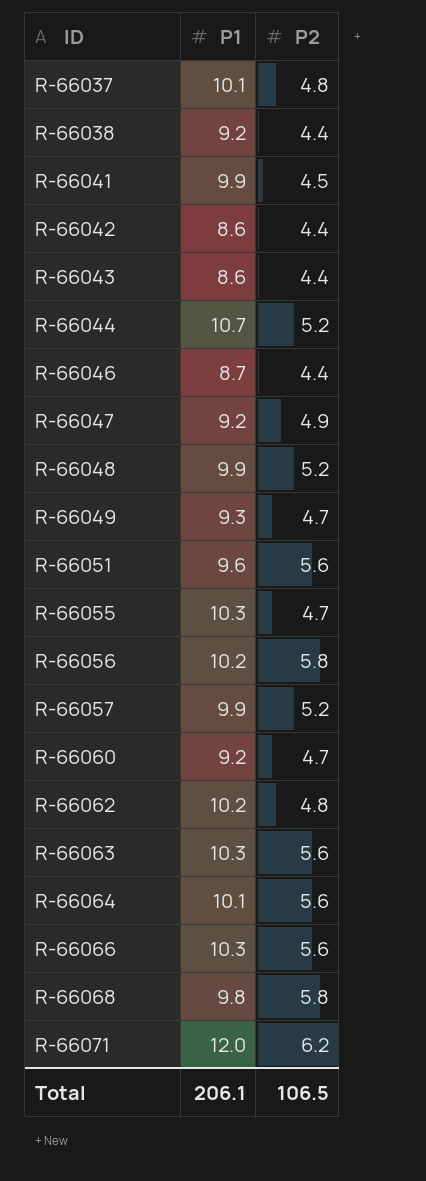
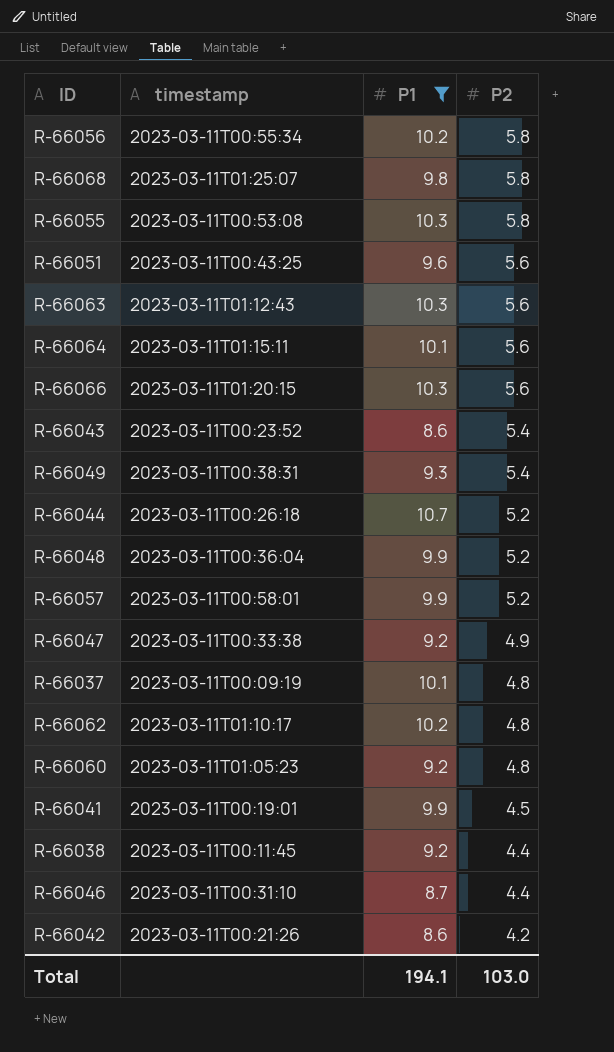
filter: none -> P1 != 12.0
row order: ID ascending -> P2 descending
column timestamp | position: none -> 2
R-66055 | P2: 4.7 -> 5.8
R-66043 | P2: 4.4 -> 5.4
R-66049 | P2: 4.7 -> 5.4
R-66060 | P2: 4.7 -> 4.8
R-66042 | P2: 4.4 -> 4.2
Total | P1: 206.1 -> 194.1
Total | P2: 106.5 -> 103.0

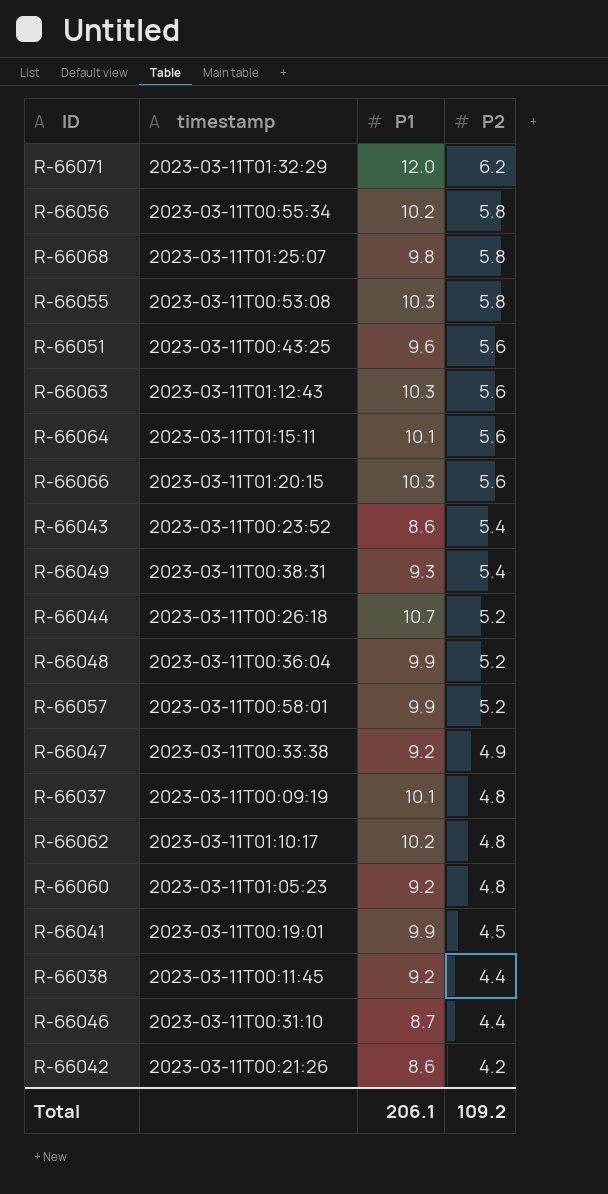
filter: P1 != 12.0 -> none
Total | P1: 194.1 -> 206.1
Total | P2: 103.0 -> 109.2

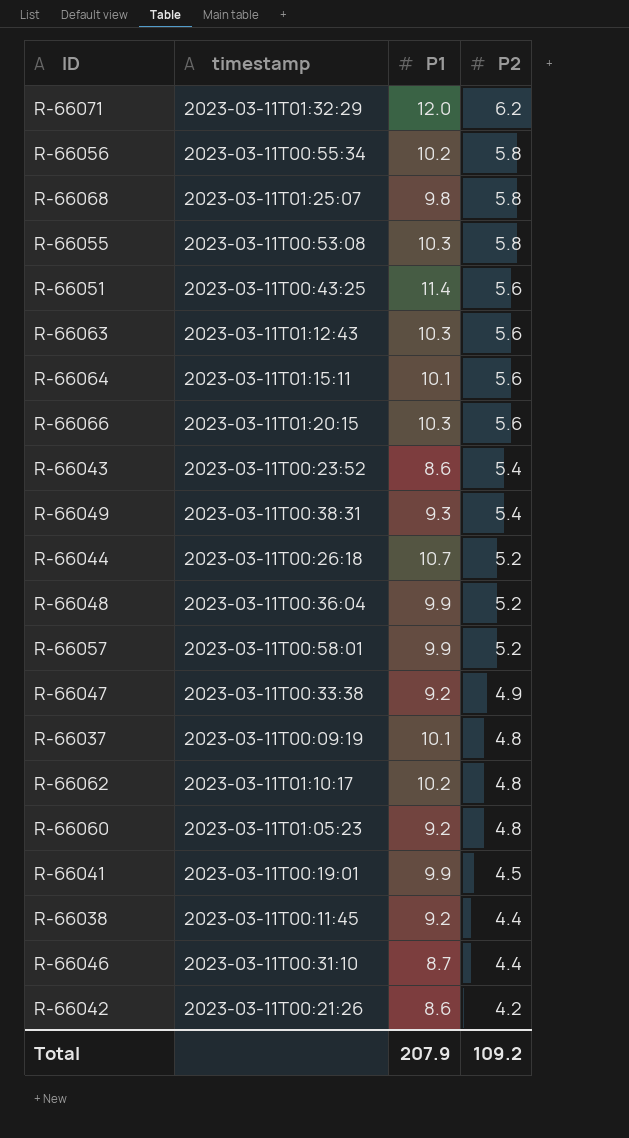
R-66051 | P1: 9.6 -> 11.4
Total | P1: 206.1 -> 207.9

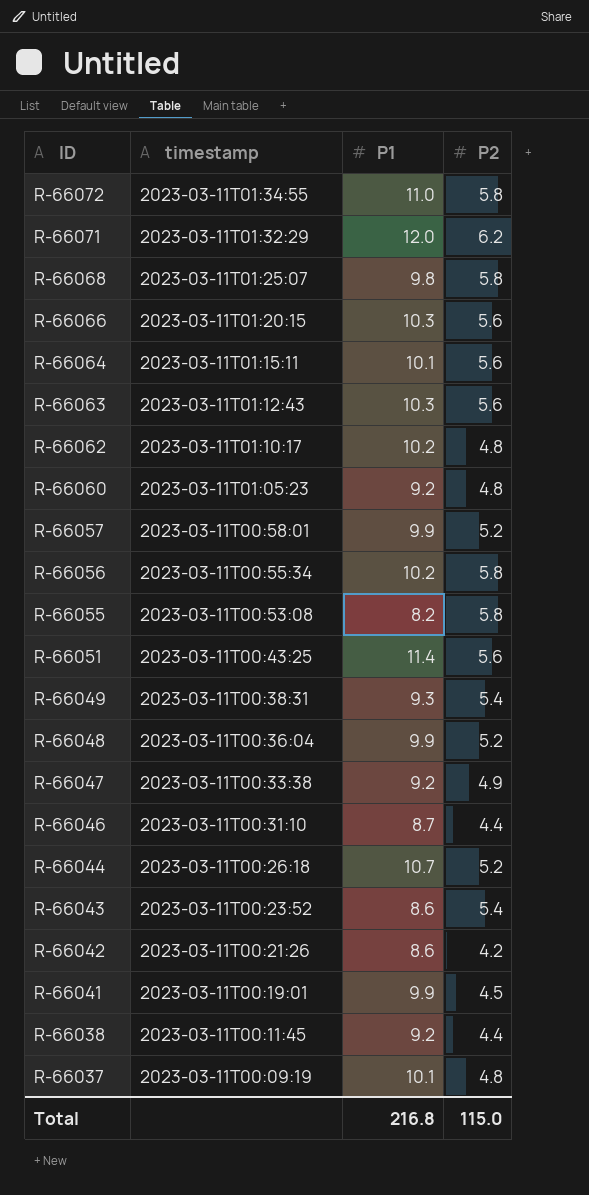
row order: P2 descending -> ID descending
row R-66072: none -> 2023-03-11T01:34:55 | 11.0 | 5.8
R-66055 | P1: 10.3 -> 8.2
Total | P1: 207.9 -> 216.8
Total | P2: 109.2 -> 115.0

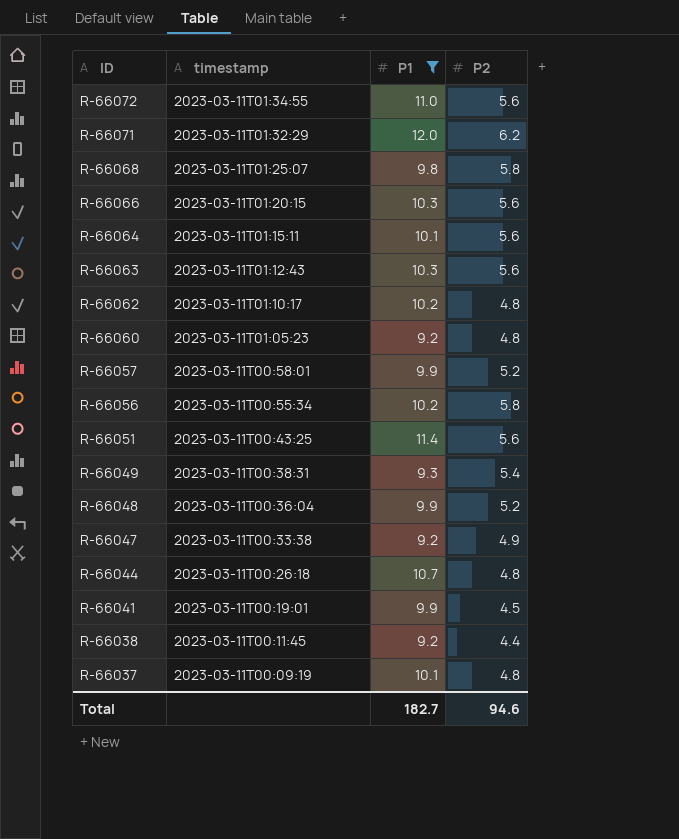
filter: none -> P1 >= 9.2
R-66072 | P2: 5.8 -> 5.6
R-66044 | P2: 5.2 -> 4.8
Total | P1: 216.8 -> 182.7
Total | P2: 115.0 -> 94.6

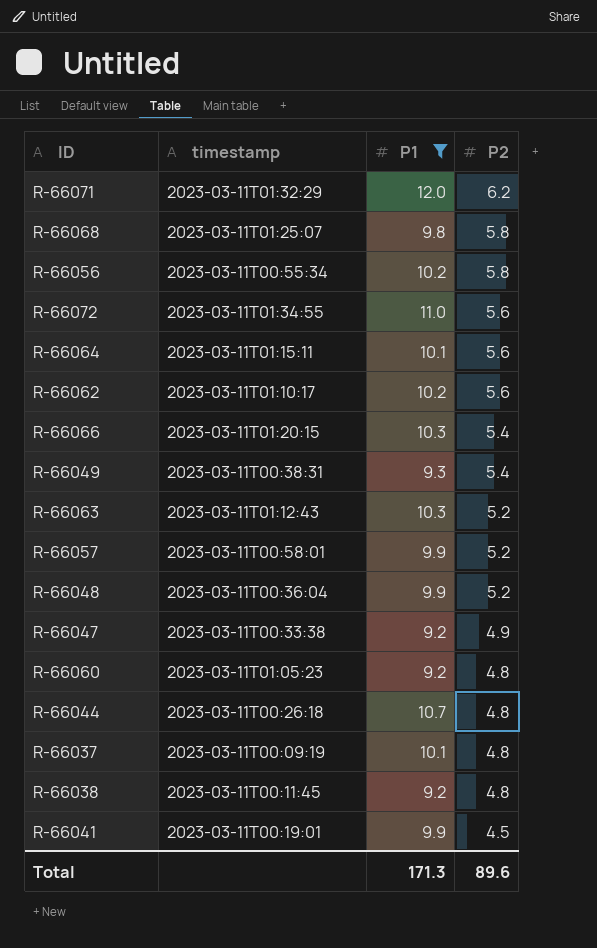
row order: ID descending -> P2 descending
row R-66051: 2023-03-11T00:43:25 | 11.4 | 5.6 -> none
R-66062 | P2: 4.8 -> 5.6
R-66066 | P2: 5.6 -> 5.4
R-66063 | P2: 5.6 -> 5.2
R-66038 | P2: 4.4 -> 4.8
Total | P1: 182.7 -> 171.3
Total | P2: 94.6 -> 89.6

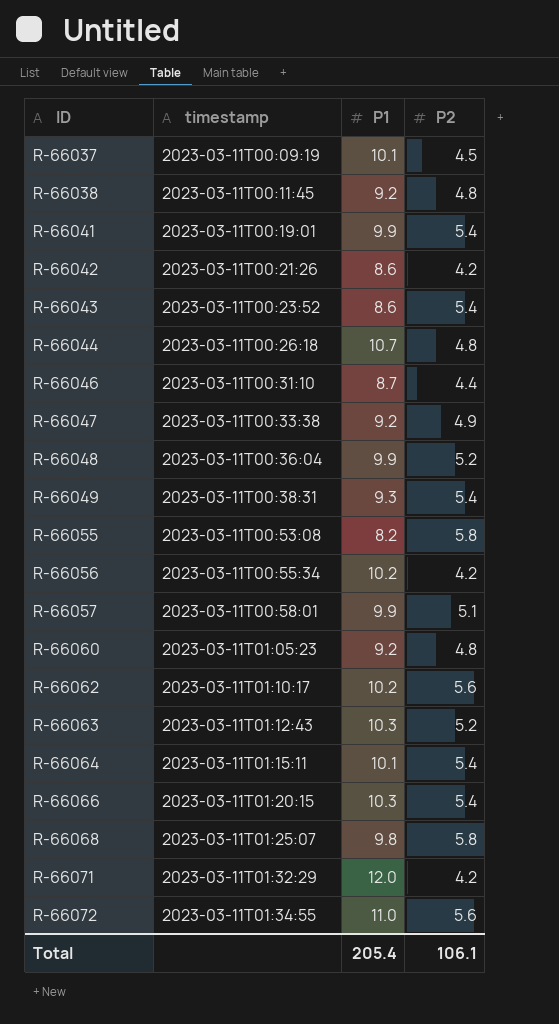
filter: P1 >= 9.2 -> none
row order: P2 descending -> ID ascending
R-66037 | P2: 4.8 -> 4.5
R-66041 | P2: 4.5 -> 5.4
R-66056 | P2: 5.8 -> 4.2
R-66057 | P2: 5.2 -> 5.1
R-66064 | P2: 5.6 -> 5.4
R-66071 | P2: 6.2 -> 4.2
Total | P1: 171.3 -> 205.4
Total | P2: 89.6 -> 106.1

